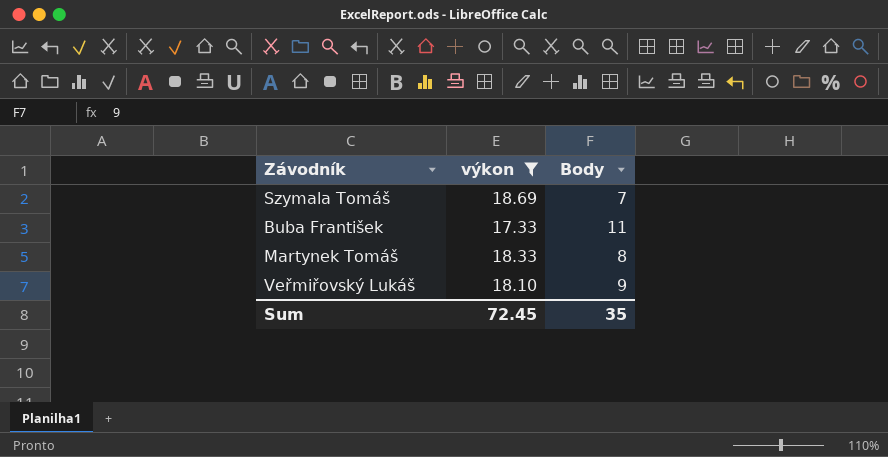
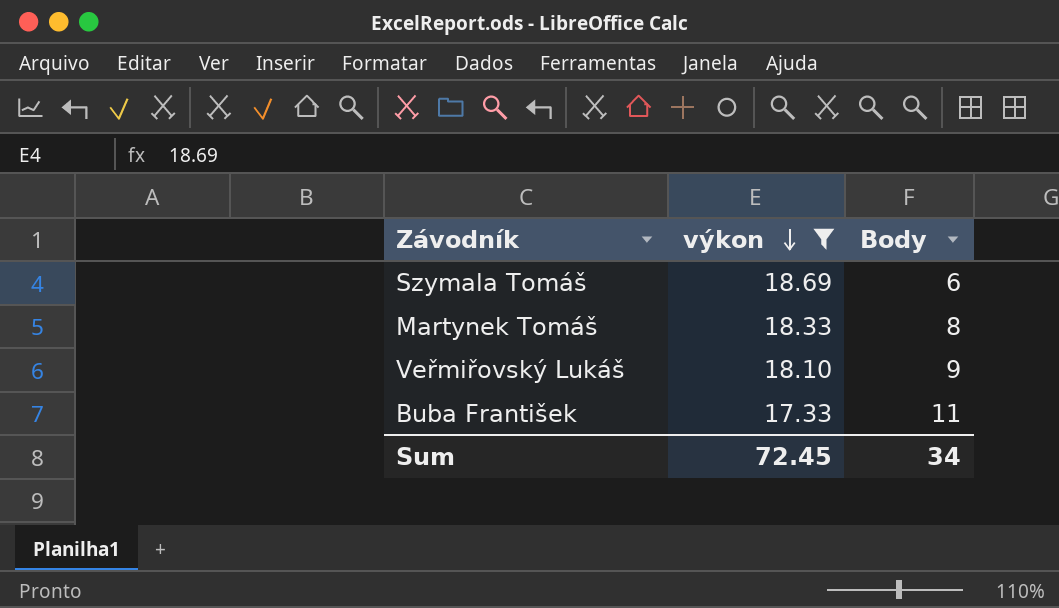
row order: none -> výkon descending
Szymala Tomáš | Body: 7 -> 6
Sum | Body: 35 -> 34

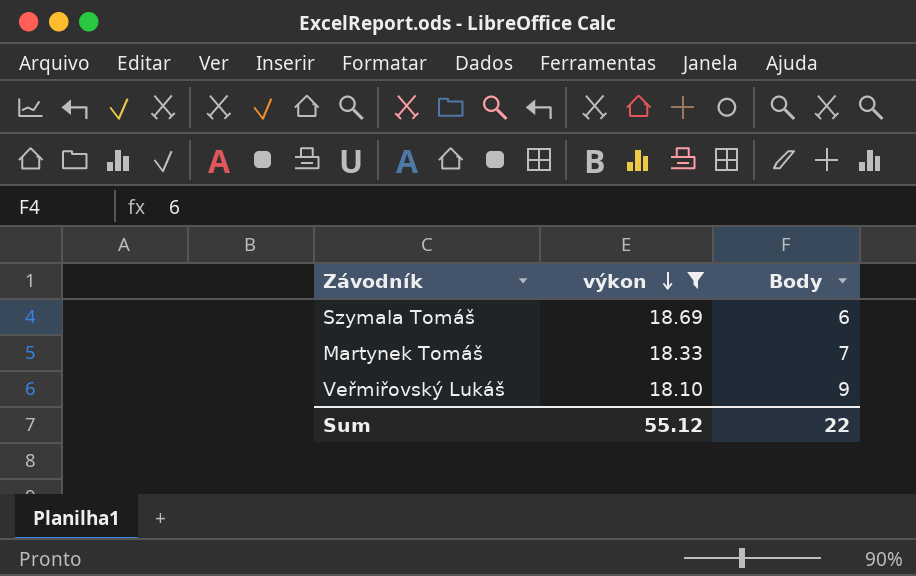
row Buba František: 17.33 | 11 -> none
Martynek Tomáš | Body: 8 -> 7
Sum | výkon: 72.45 -> 55.12
Sum | Body: 34 -> 22

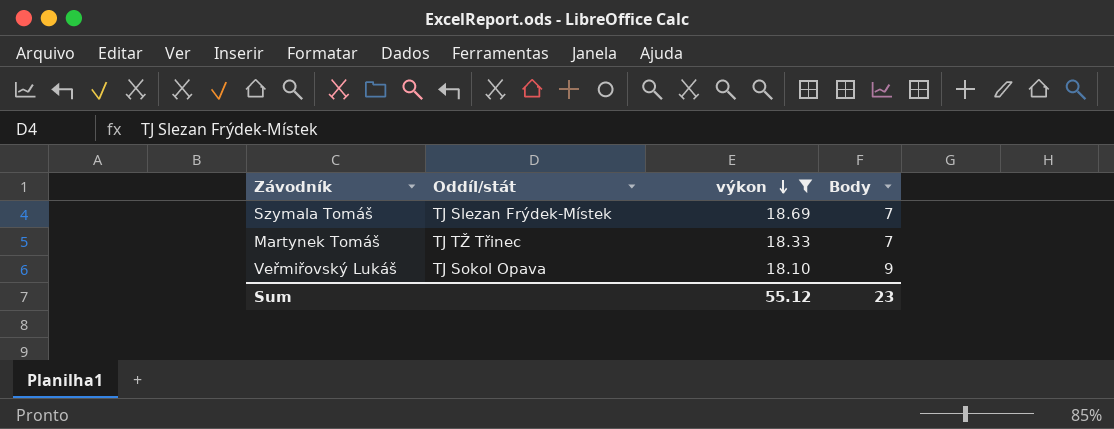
column Oddíl/stát | position: none -> 2
Szymala Tomáš | Body: 6 -> 7
Sum | Body: 22 -> 23

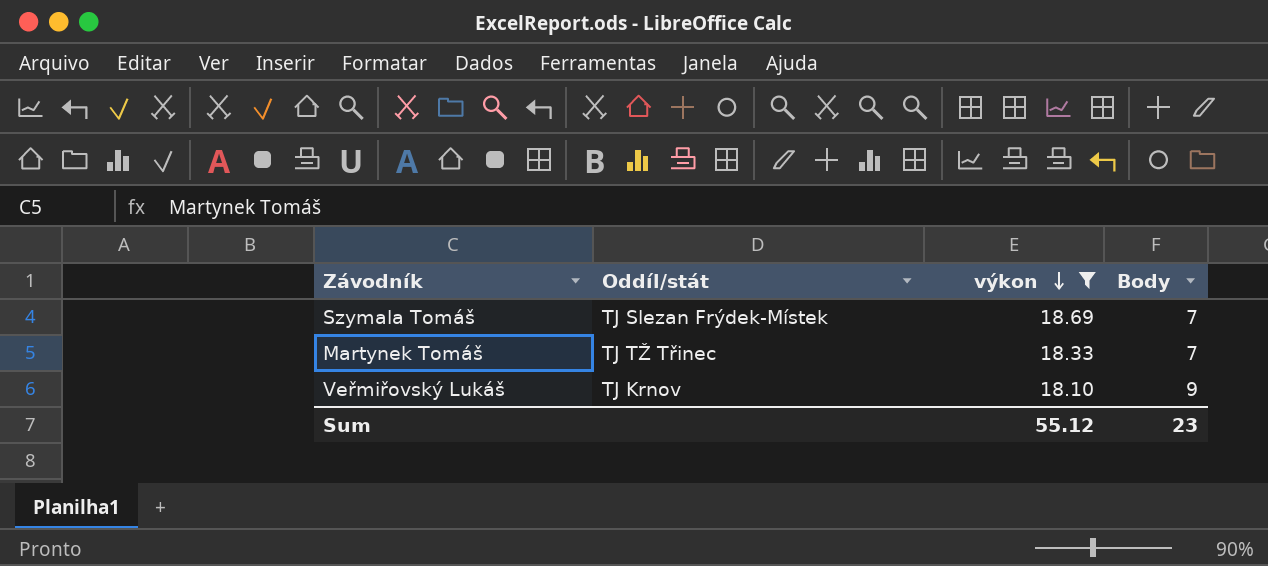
Veřmiřovský Lukáš | Oddíl/stát: TJ Sokol Opava -> TJ Krnov

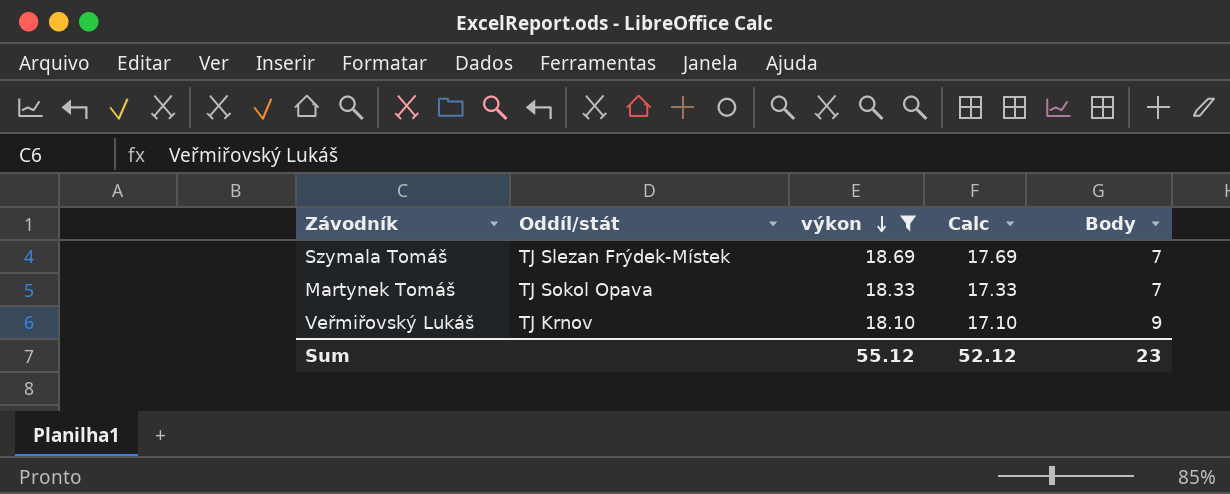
column Calc | formula: none -> [výkon] - 1
Martynek Tomáš | Oddíl/stát: TJ TŽ Třinec -> TJ Sokol Opava

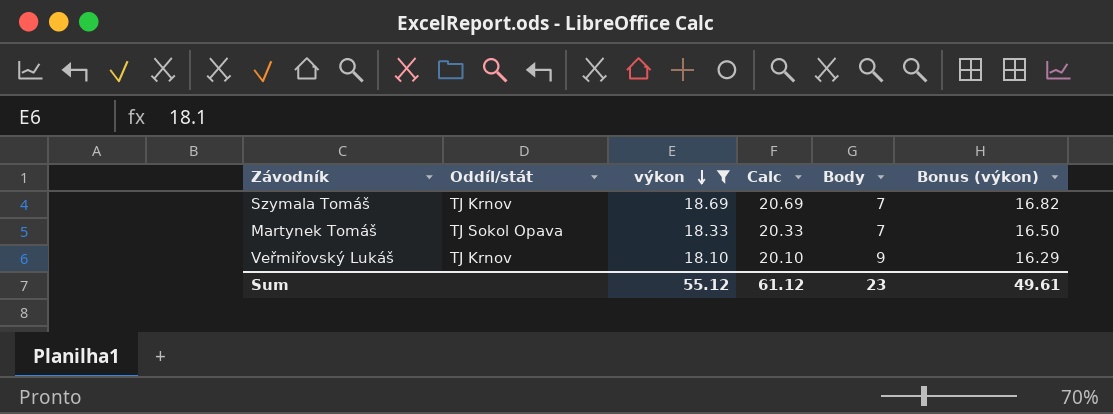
column Calc | formula: [výkon] - 1 -> [výkon] + 2
column Bonus (výkon) | formula: none -> [výkon] * 0.9
Szymala Tomáš | Oddíl/stát: TJ Slezan Frýdek-Místek -> TJ Krnov
Sum | Calc: 52.12 -> 61.12

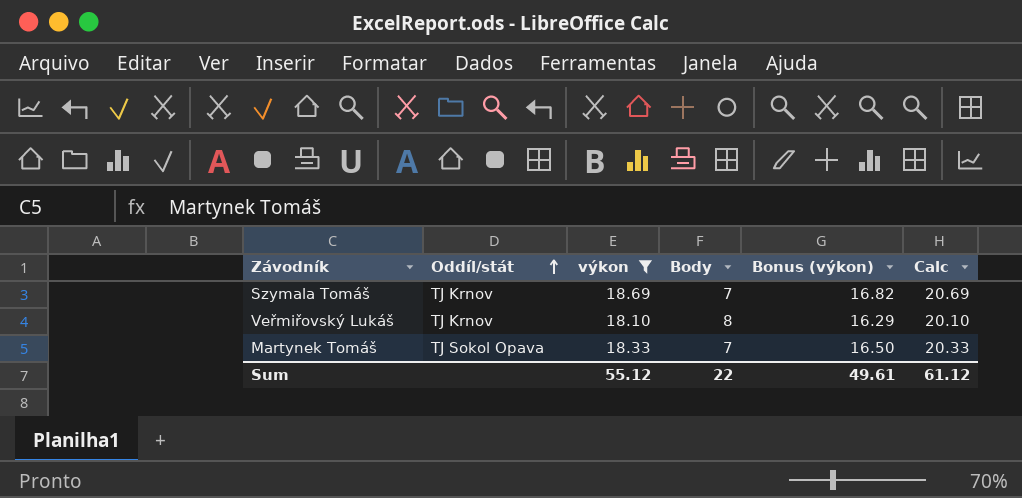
row order: výkon descending -> Oddíl/stát ascending
column Calc | position: 4 -> 6
Veřmiřovský Lukáš | Body: 9 -> 8
Sum | Body: 23 -> 22

